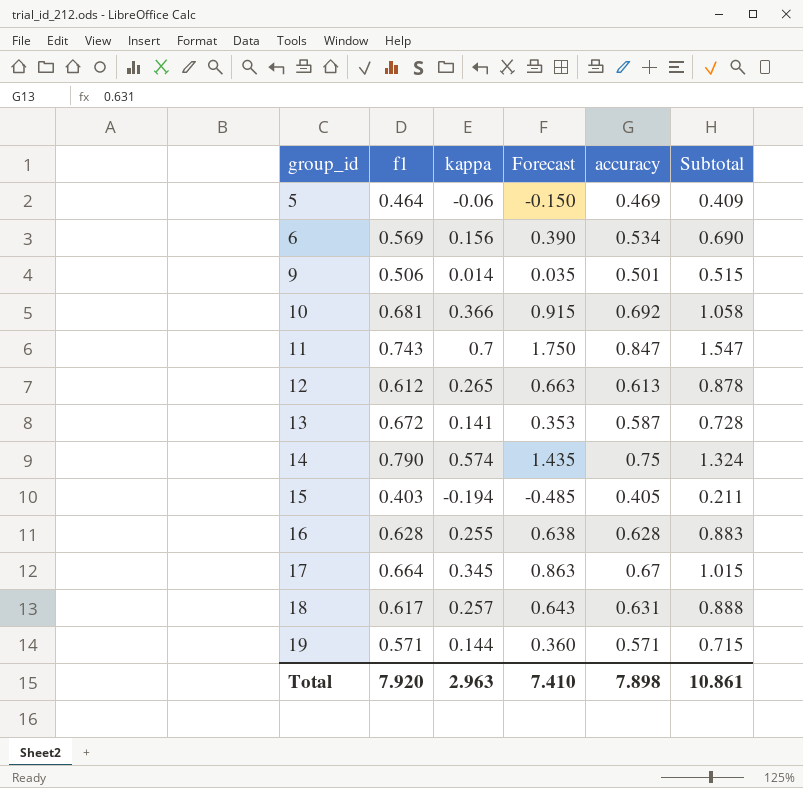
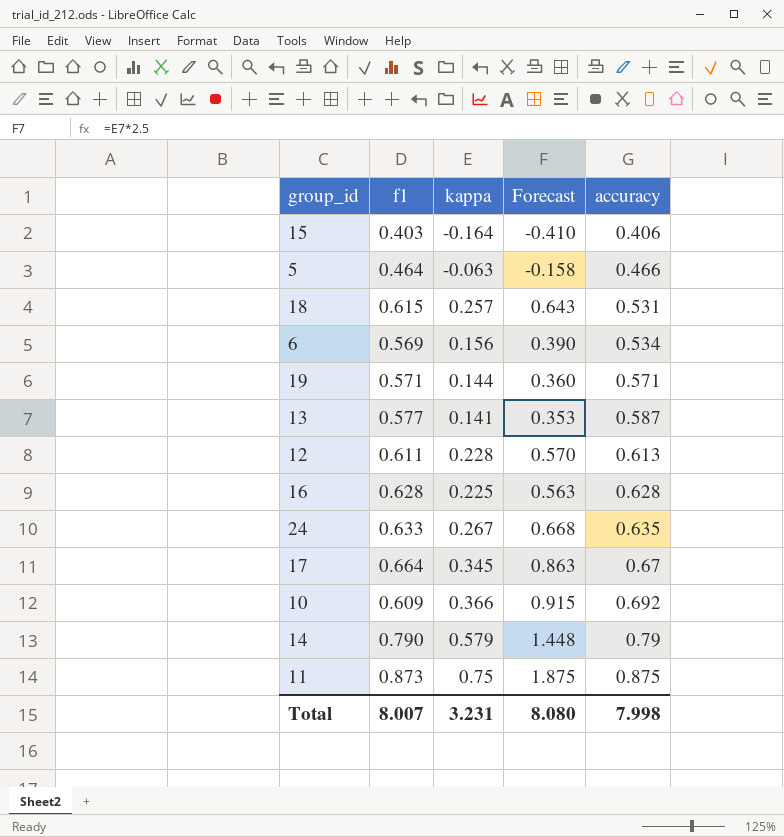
row order: group_id ascending -> accuracy ascending
column Subtotal | formula: [kappa] + [accuracy] -> none
row 9: 0.506 | 0.014 | 0.035 | 0.501 | 0.515 -> none
15 | kappa: -0.194 -> -0.164
15 | Forecast: -0.485 -> -0.410
15 | accuracy: 0.405 -> 0.406
5 | kappa: -0.06 -> -0.063
5 | Forecast: -0.150 -> -0.158
5 | accuracy: 0.469 -> 0.466
18 | f1: 0.617 -> 0.615
18 | accuracy: 0.631 -> 0.531
13 | f1: 0.672 -> 0.577
12 | f1: 0.612 -> 0.611
12 | kappa: 0.265 -> 0.228
12 | Forecast: 0.663 -> 0.570
16 | kappa: 0.255 -> 0.225
16 | Forecast: 0.638 -> 0.563
row 24: none -> 0.633 | 0.267 | 0.668 | 0.635
10 | f1: 0.681 -> 0.609
14 | kappa: 0.574 -> 0.579
14 | Forecast: 1.435 -> 1.448
14 | accuracy: 0.75 -> 0.79
11 | f1: 0.743 -> 0.873
11 | kappa: 0.7 -> 0.75
11 | Forecast: 1.750 -> 1.875
11 | accuracy: 0.847 -> 0.875
Total | f1: 7.920 -> 8.007
Total | kappa: 2.963 -> 3.231
Total | Forecast: 7.410 -> 8.080
Total | accuracy: 7.898 -> 7.998

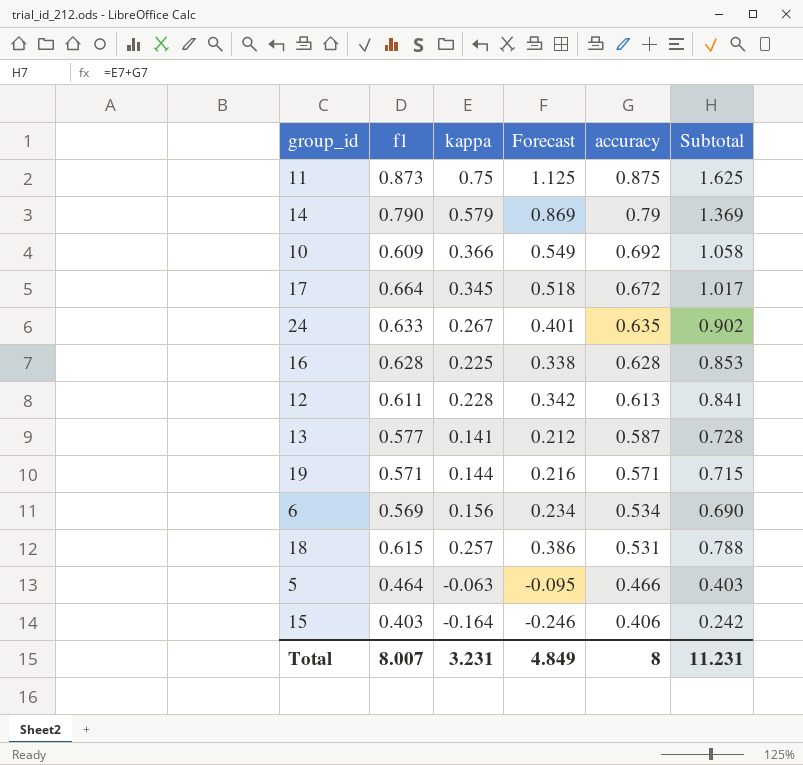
row order: accuracy ascending -> accuracy descending
column Forecast | formula: [kappa] * 2.5 -> [kappa] * 1.5
column Subtotal | formula: none -> [kappa] + [accuracy]
17 | accuracy: 0.67 -> 0.672
Total | Forecast: 8.080 -> 4.849
Total | accuracy: 7.998 -> 8

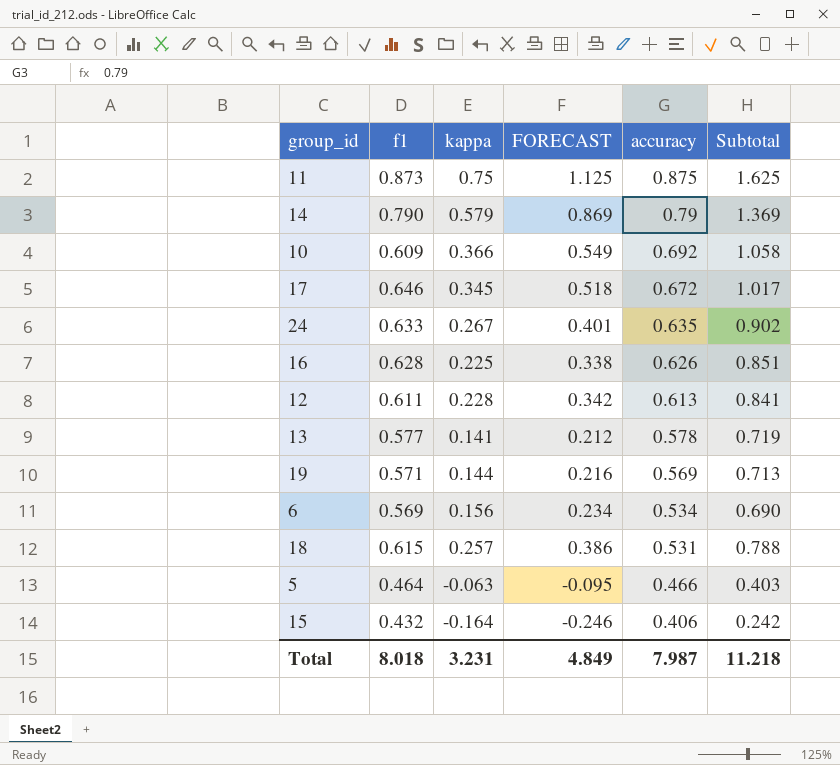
column name: Forecast -> FORECAST
17 | f1: 0.664 -> 0.646
16 | accuracy: 0.628 -> 0.626
16 | Subtotal: 0.853 -> 0.851
13 | accuracy: 0.587 -> 0.578
13 | Subtotal: 0.728 -> 0.719
19 | accuracy: 0.571 -> 0.569
19 | Subtotal: 0.715 -> 0.713
15 | f1: 0.403 -> 0.432
Total | f1: 8.007 -> 8.018
Total | accuracy: 8 -> 7.987
Total | Subtotal: 11.231 -> 11.218

